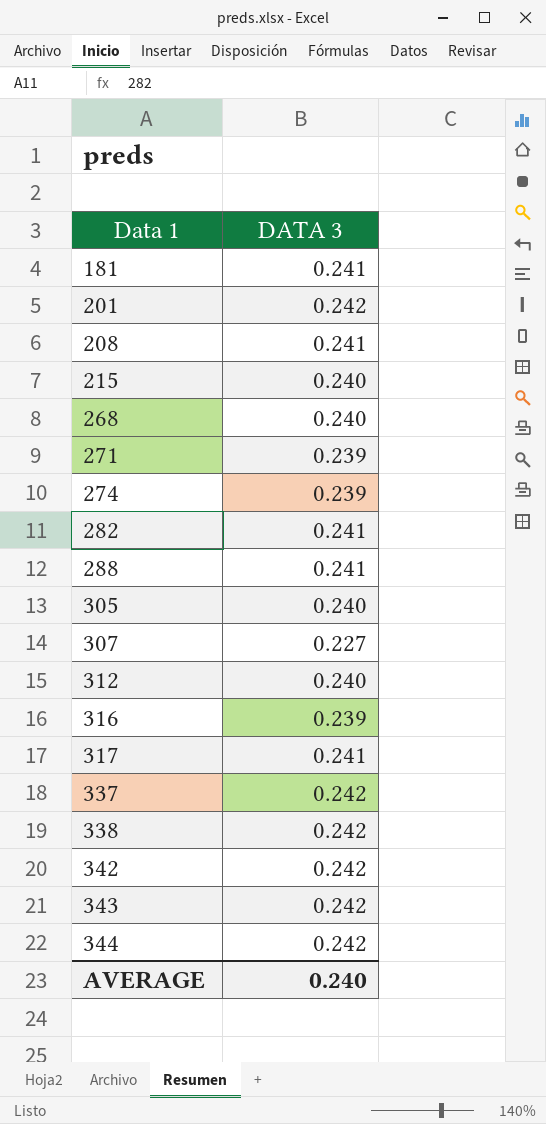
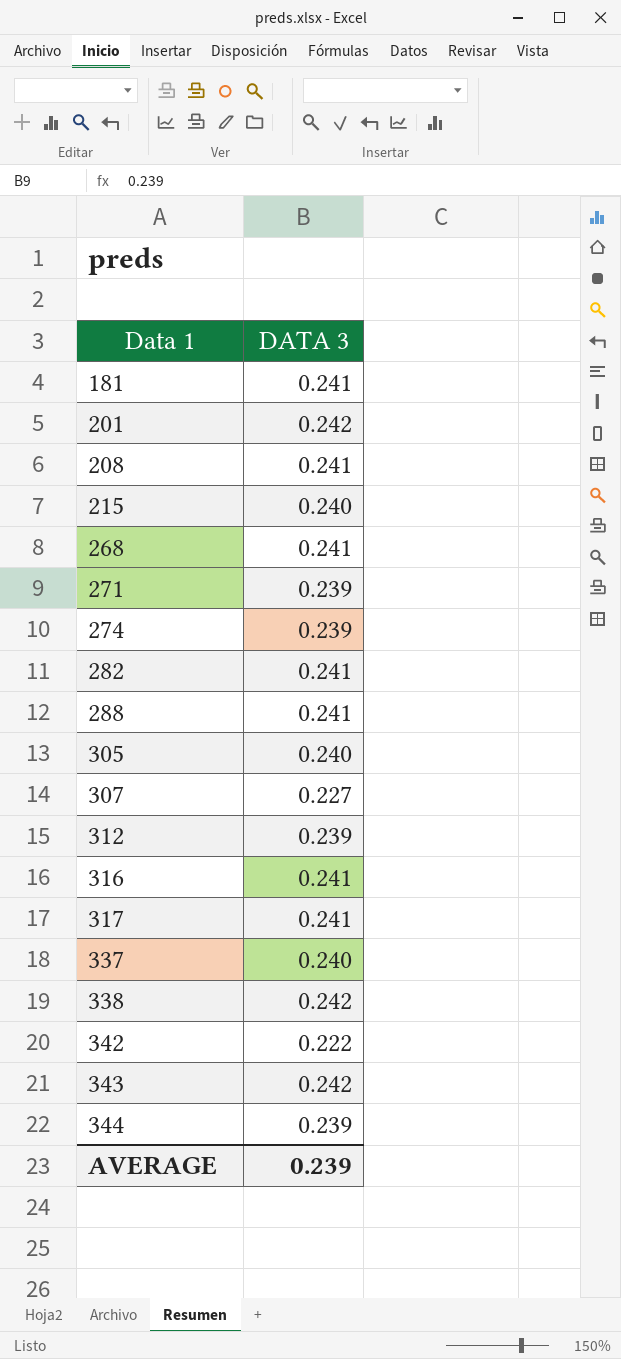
268 | DATA 3: 0.240 -> 0.241
312 | DATA 3: 0.240 -> 0.239
316 | DATA 3: 0.239 -> 0.241
337 | DATA 3: 0.242 -> 0.240
342 | DATA 3: 0.242 -> 0.222
344 | DATA 3: 0.242 -> 0.239
AVERAGE | DATA 3: 0.240 -> 0.239

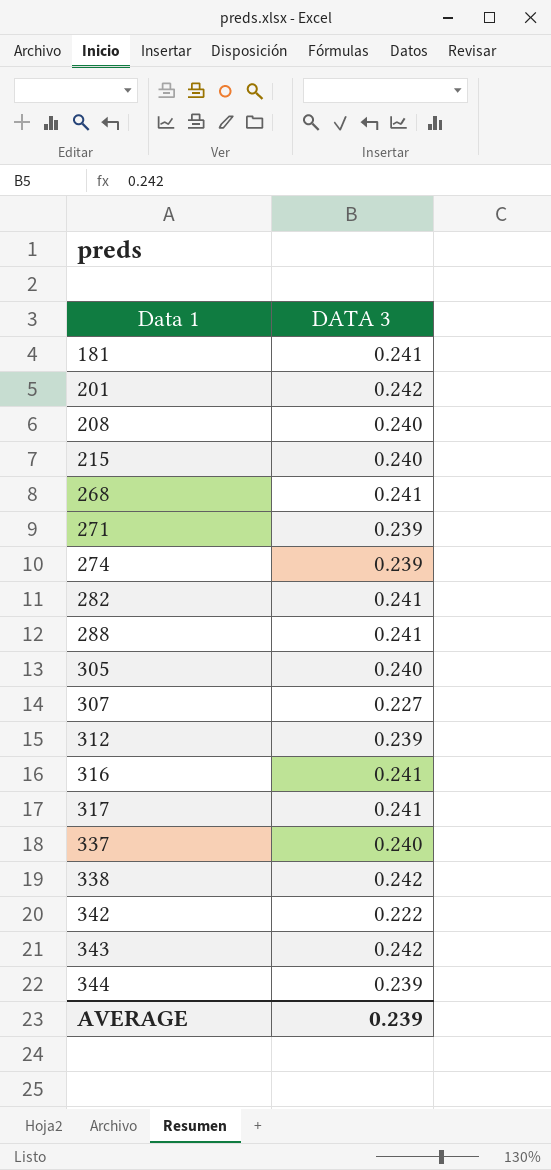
208 | DATA 3: 0.241 -> 0.240

